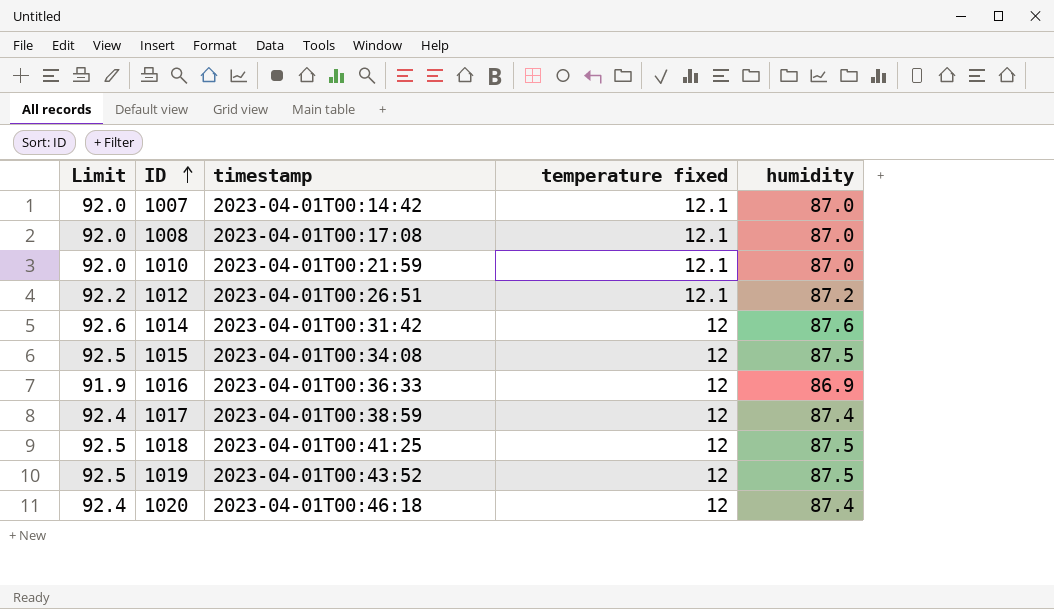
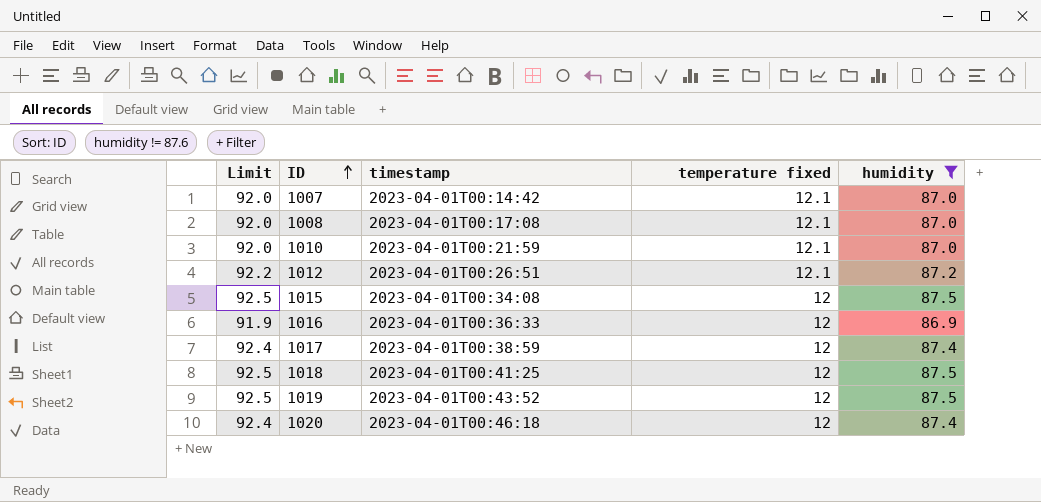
filter: none -> humidity != 87.6

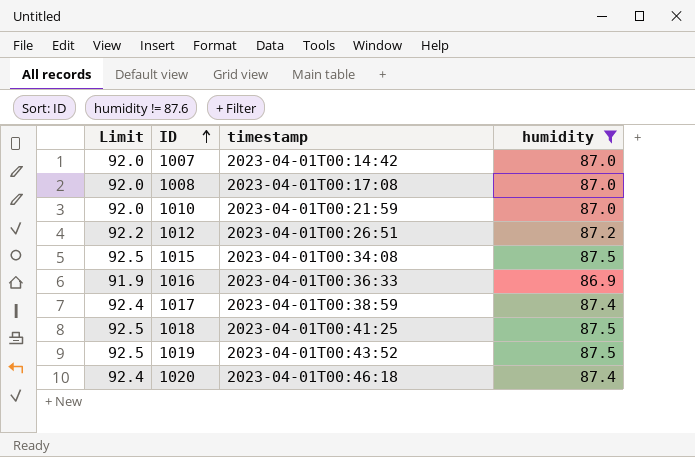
column temperature fixed | position: 4 -> none

